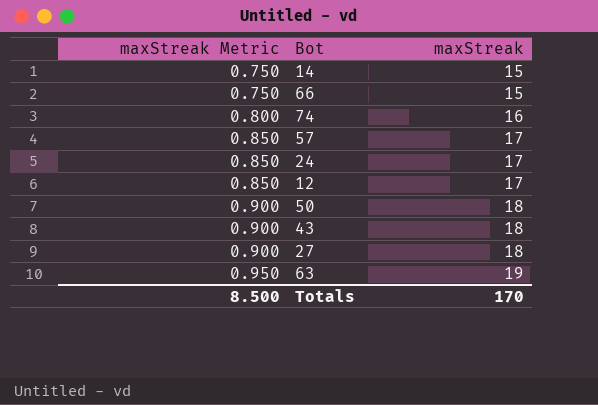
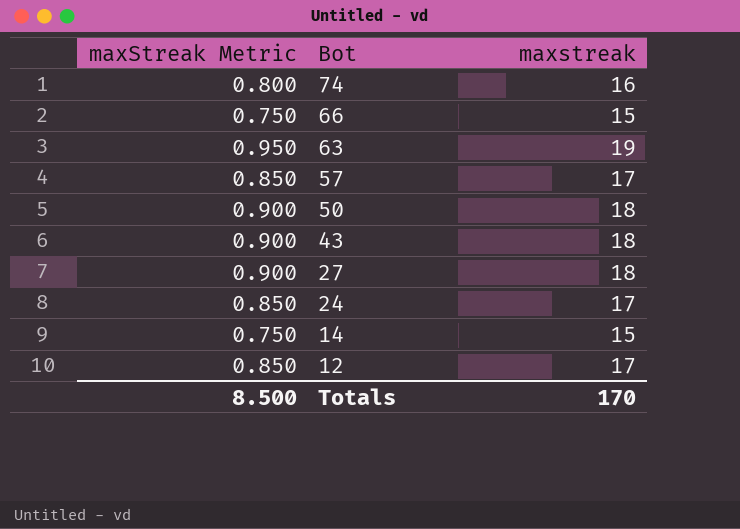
row order: maxStreak Metric ascending -> Bot descending
column name: maxStreak -> maxstreak

